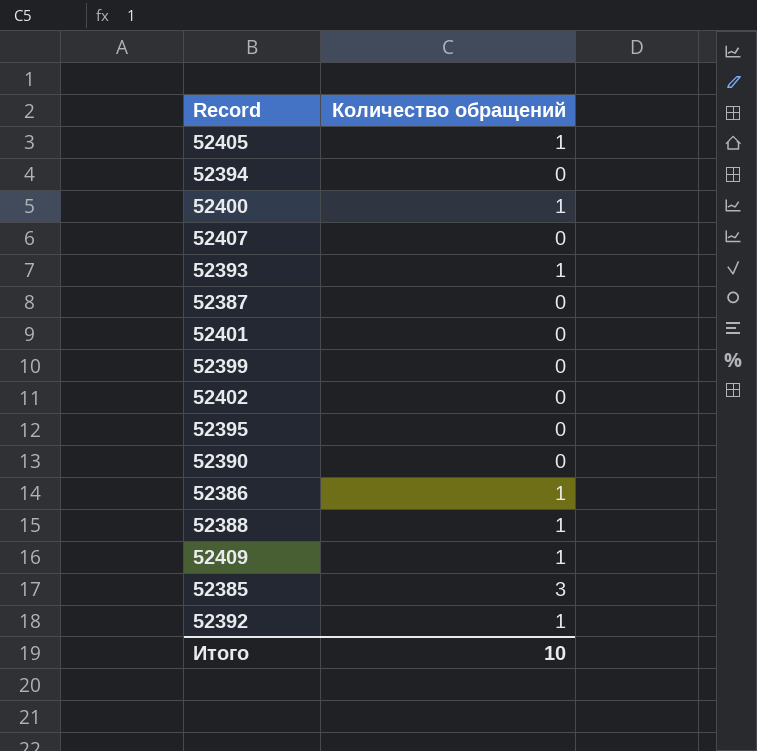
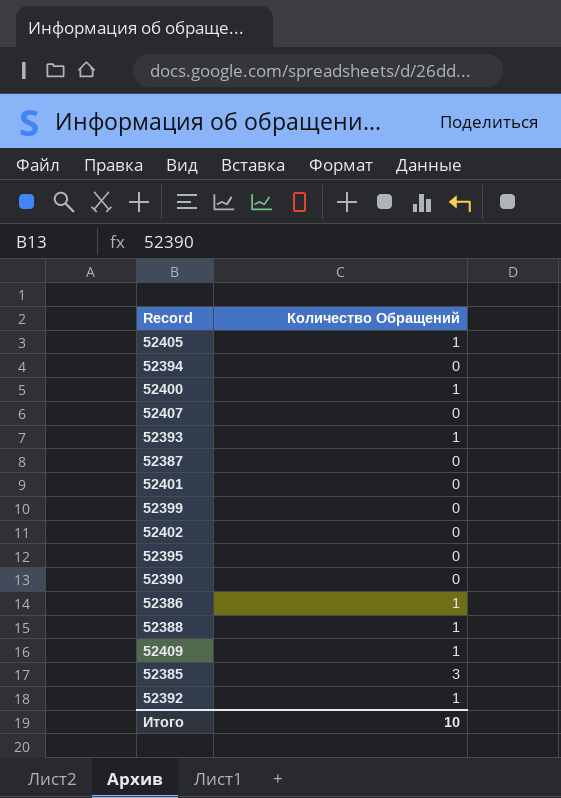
column name: Количество обращений -> Количество Обращений

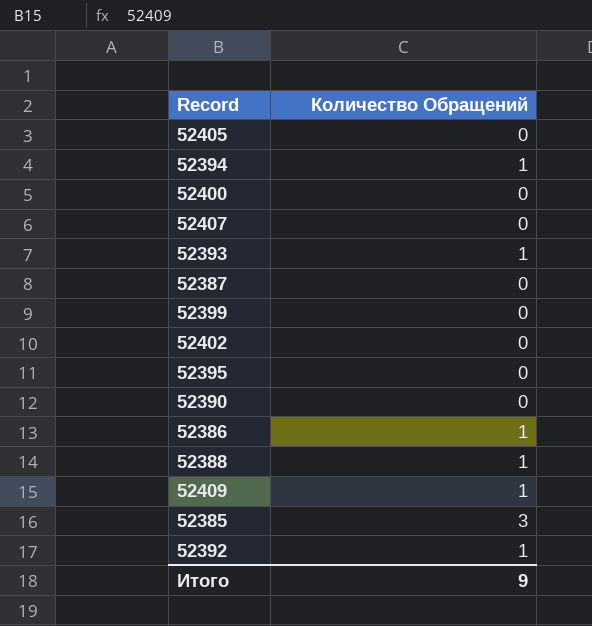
row 52401: 0 -> none
52405 | Количество Обращений: 1 -> 0
52394 | Количество Обращений: 0 -> 1
52400 | Количество Обращений: 1 -> 0
Итого | Количество Обращений: 10 -> 9

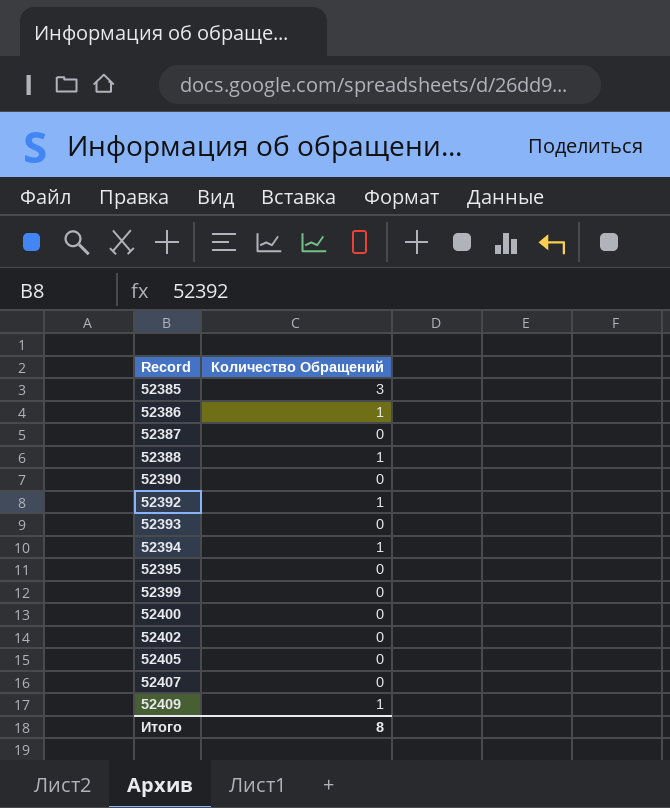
row order: none -> Record ascending
52393 | Количество Обращений: 1 -> 0
Итого | Количество Обращений: 9 -> 8

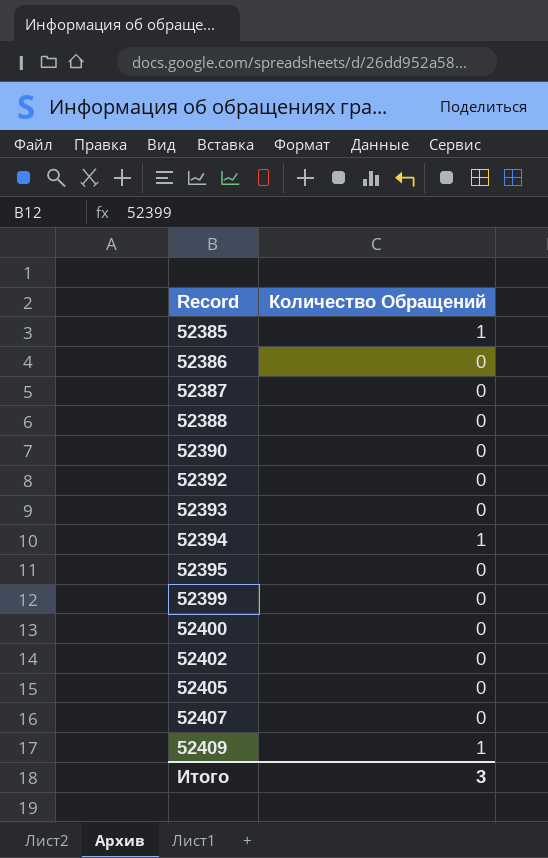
52385 | Количество Обращений: 3 -> 1
52386 | Количество Обращений: 1 -> 0
52388 | Количество Обращений: 1 -> 0
52392 | Количество Обращений: 1 -> 0
Итого | Количество Обращений: 8 -> 3

